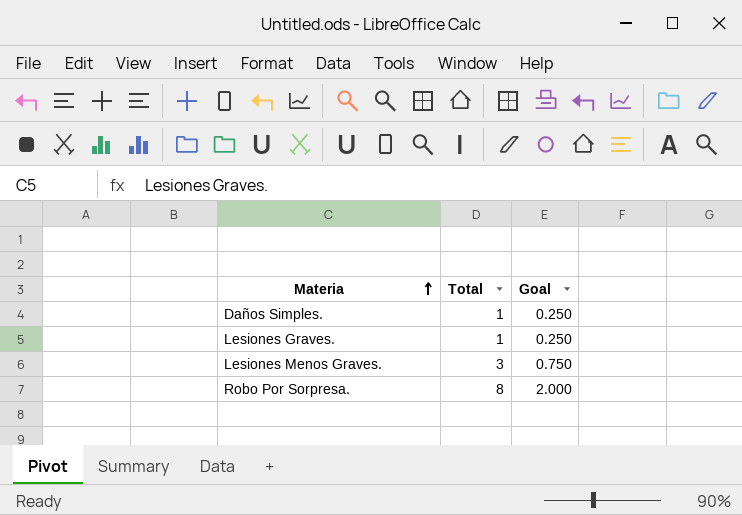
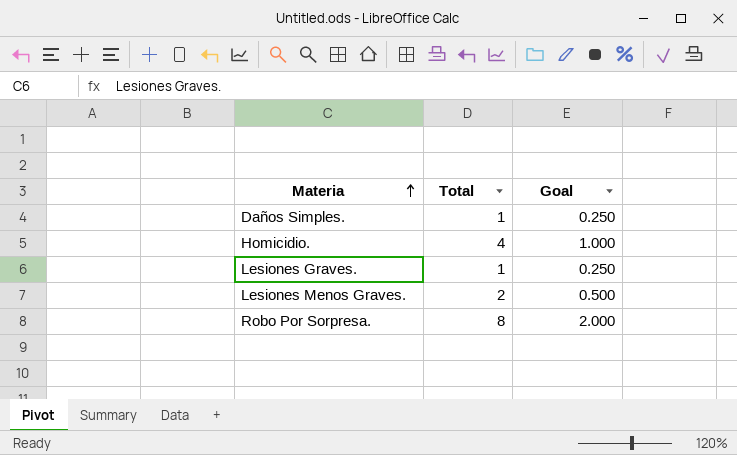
row Homicidio.: none -> 4 | 1.000
Lesiones Menos Graves. | Total: 3 -> 2
Lesiones Menos Graves. | Goal: 0.750 -> 0.500

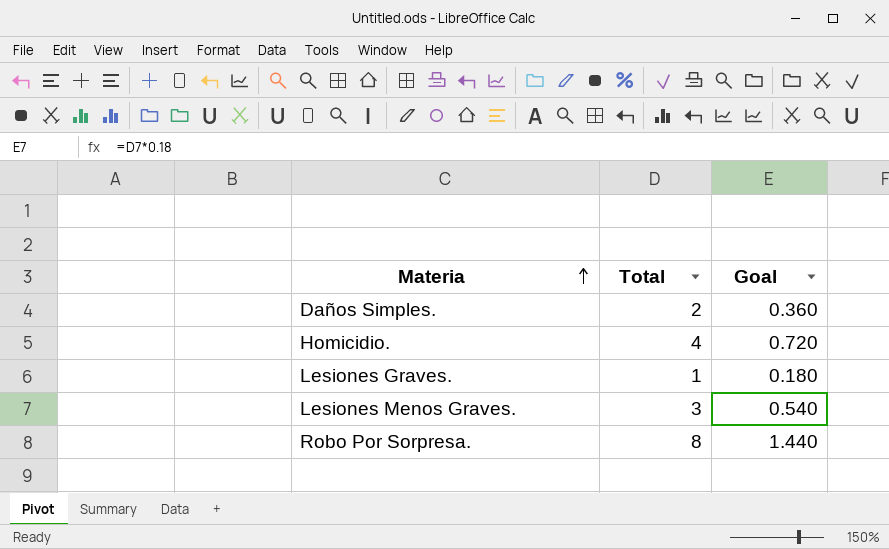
column Goal | formula: [Total] * 0.25 -> [Total] * 0.18
Daños Simples. | Total: 1 -> 2
Lesiones Menos Graves. | Total: 2 -> 3

